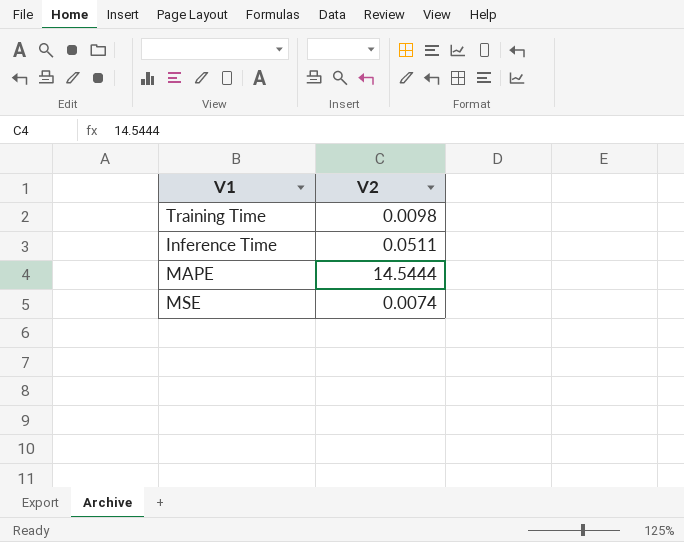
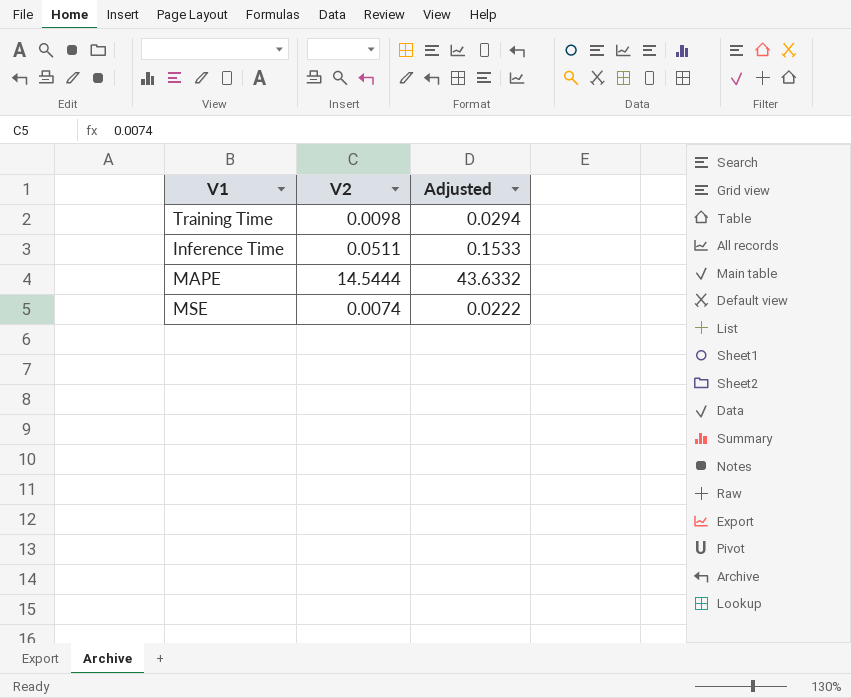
column Adjusted | formula: none -> [V2] * 3

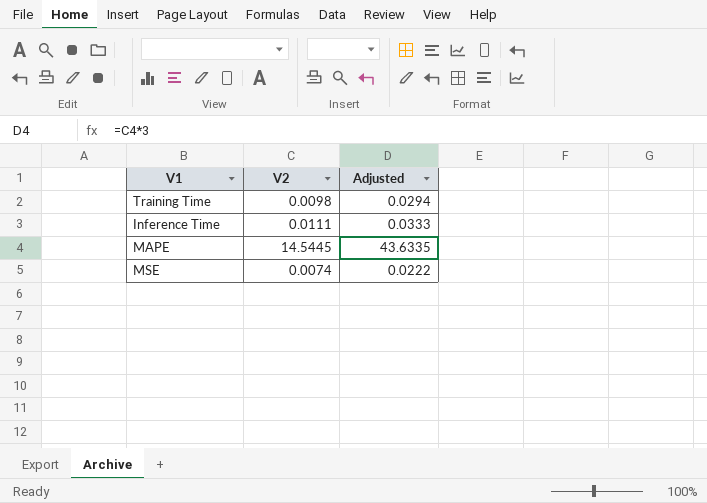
Inference Time | V2: 0.0511 -> 0.0111
Inference Time | Adjusted: 0.1533 -> 0.0333
MAPE | V2: 14.5444 -> 14.5445
MAPE | Adjusted: 43.6332 -> 43.6335

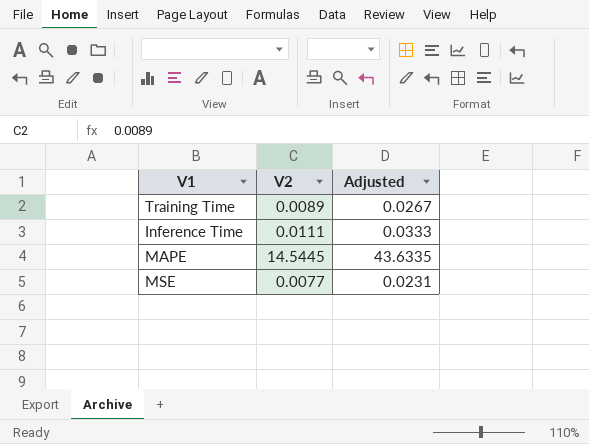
Training Time | V2: 0.0098 -> 0.0089
Training Time | Adjusted: 0.0294 -> 0.0267
MSE | V2: 0.0074 -> 0.0077
MSE | Adjusted: 0.0222 -> 0.0231

